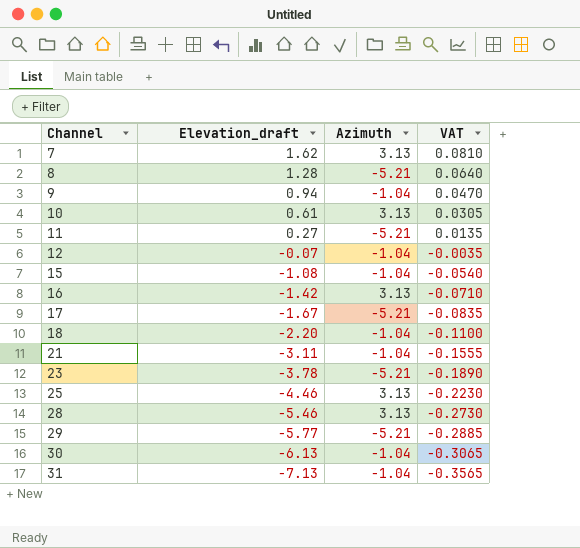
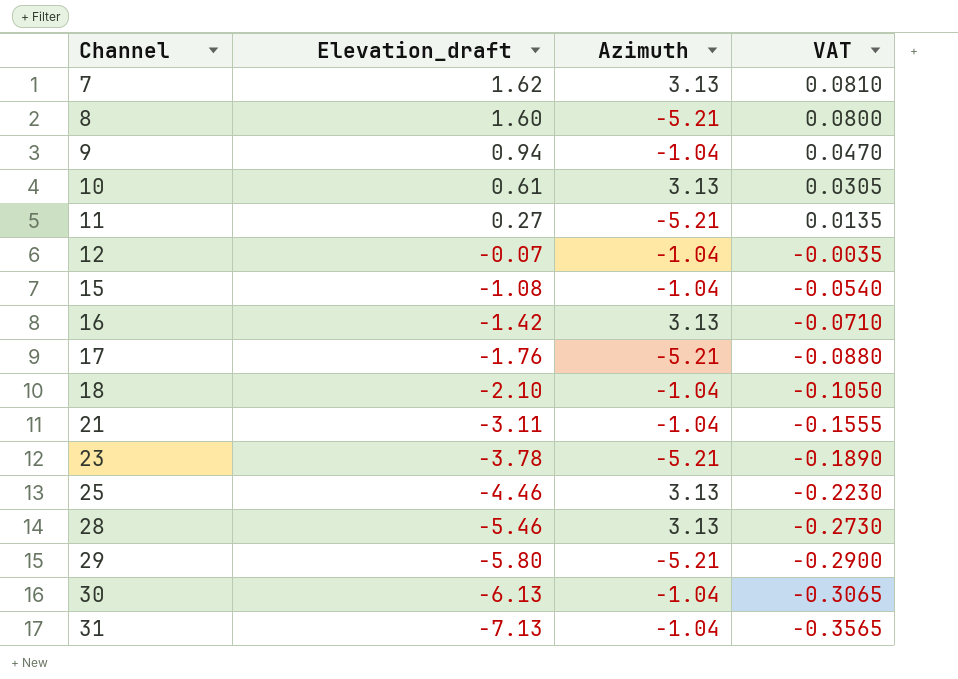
8 | Elevation_draft: 1.28 -> 1.60
8 | VAT: 0.0640 -> 0.0800
17 | Elevation_draft: -1.67 -> -1.76
17 | VAT: -0.0835 -> -0.0880
18 | Elevation_draft: -2.20 -> -2.10
18 | VAT: -0.1100 -> -0.1050
29 | Elevation_draft: -5.77 -> -5.80
29 | VAT: -0.2885 -> -0.2900

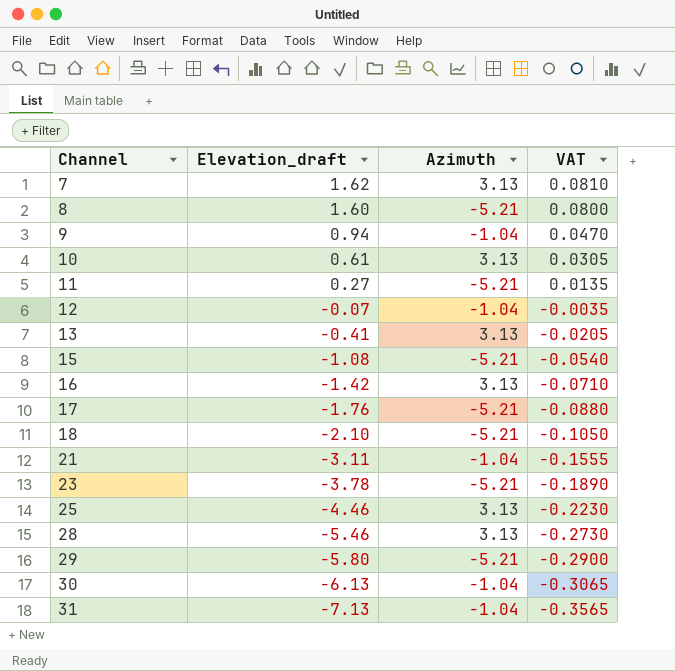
row 13: none -> -0.41 | 3.13 | -0.0205
15 | Azimuth: -1.04 -> -5.21
18 | Azimuth: -1.04 -> -5.21

